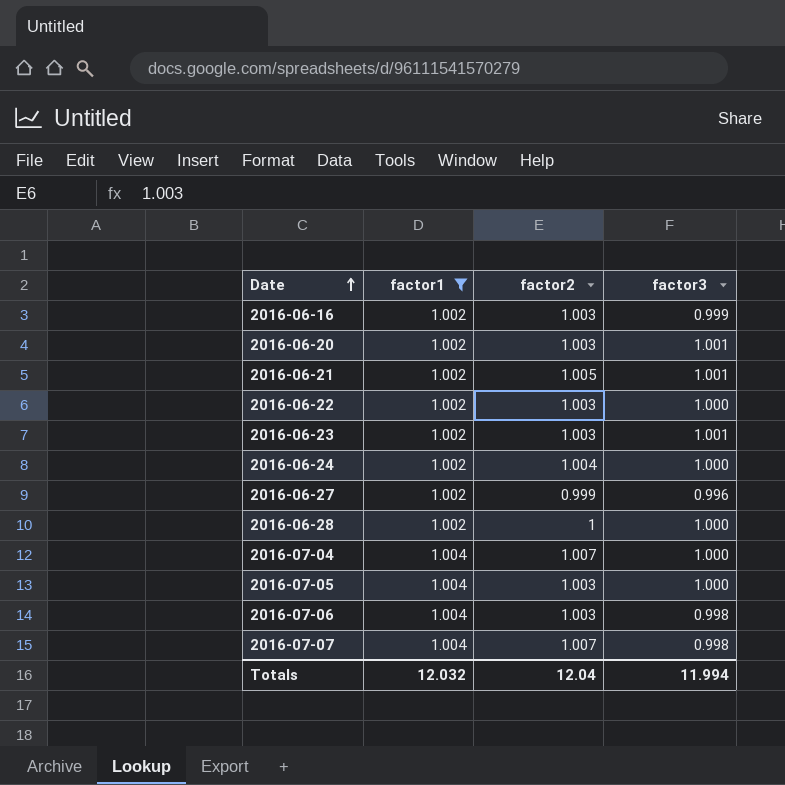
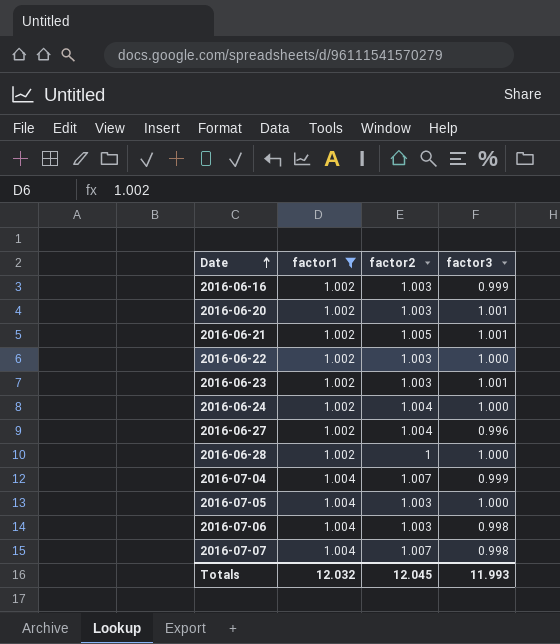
2016-06-27 | factor2: 0.999 -> 1.004
2016-07-04 | factor3: 1.000 -> 0.999
Totals | factor2: 12.04 -> 12.045
Totals | factor3: 11.994 -> 11.993

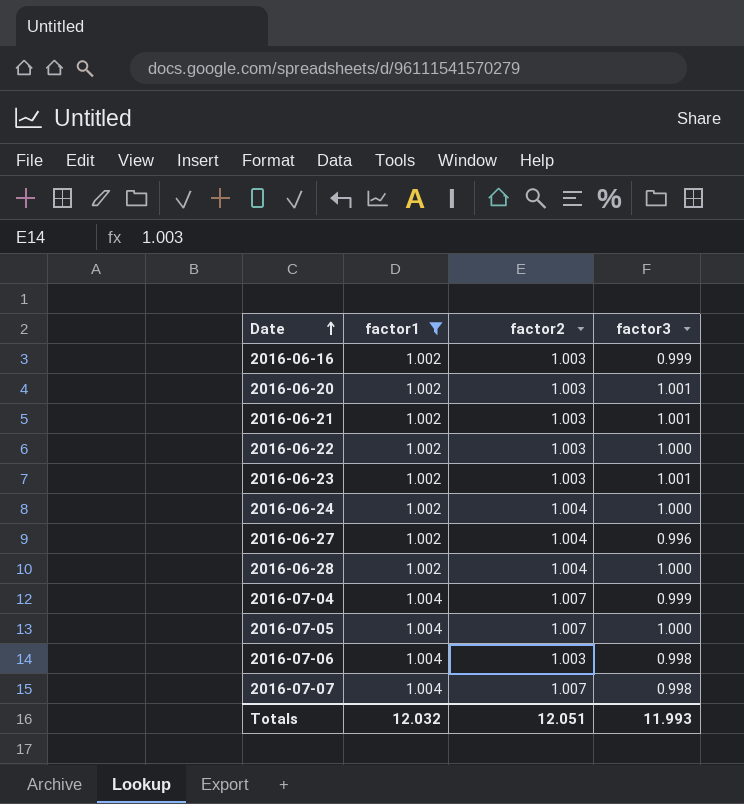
2016-06-21 | factor2: 1.005 -> 1.003
2016-06-28 | factor2: 1 -> 1.004
2016-07-05 | factor2: 1.003 -> 1.007
Totals | factor2: 12.045 -> 12.051

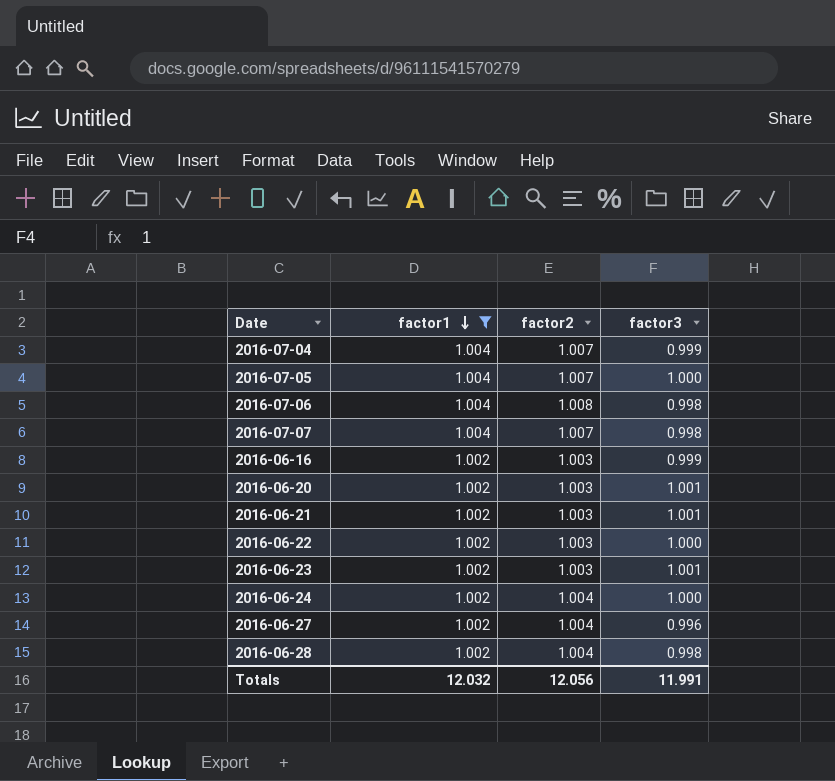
row order: Date ascending -> factor1 descending
2016-07-06 | factor2: 1.003 -> 1.008
2016-06-28 | factor3: 1.000 -> 0.998
Totals | factor2: 12.051 -> 12.056
Totals | factor3: 11.993 -> 11.991

